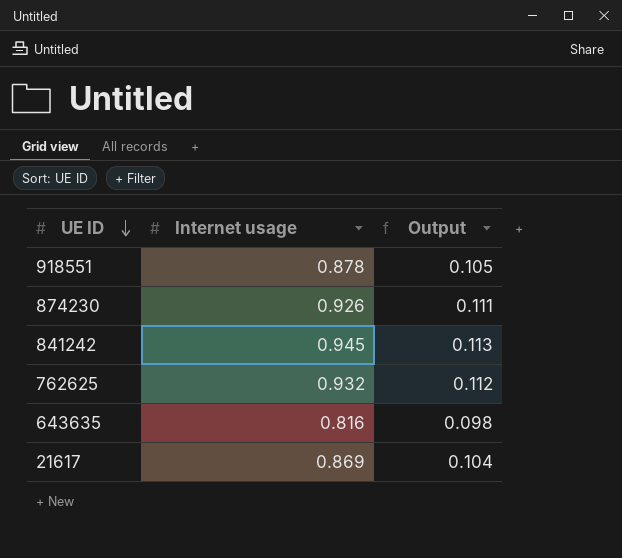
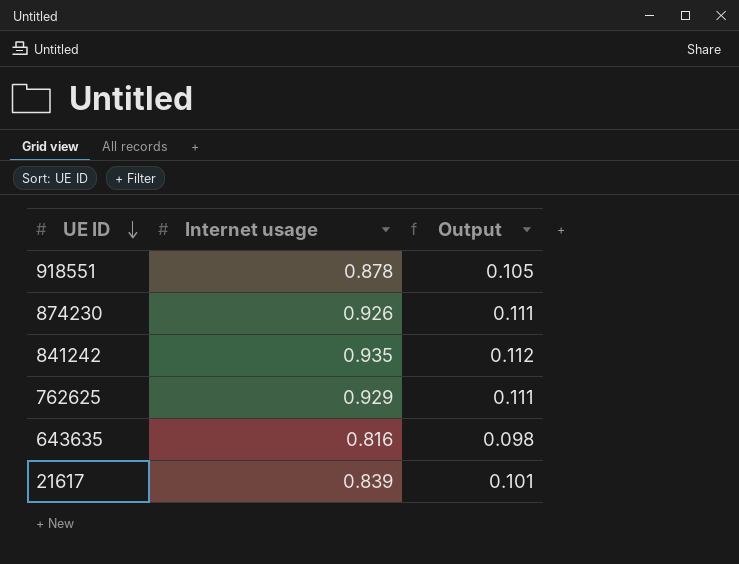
841242 | Internet usage: 0.945 -> 0.935
841242 | Output: 0.113 -> 0.112
762625 | Internet usage: 0.932 -> 0.929
762625 | Output: 0.112 -> 0.111
21617 | Internet usage: 0.869 -> 0.839
21617 | Output: 0.104 -> 0.101

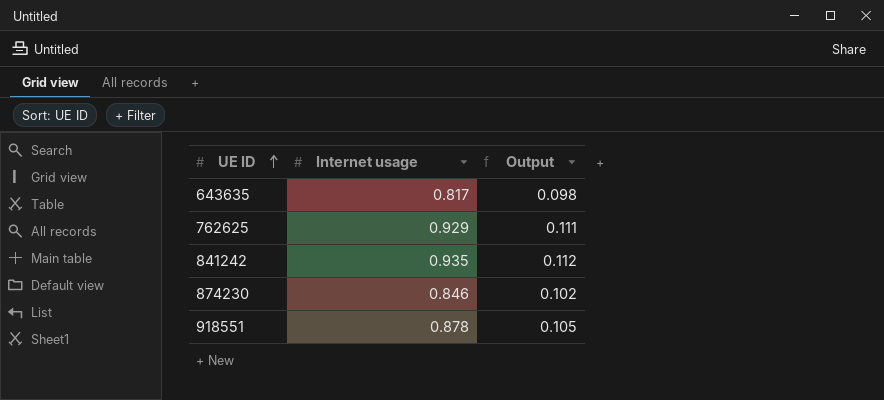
row order: UE ID descending -> UE ID ascending
row 21617: 0.839 | 0.101 -> none
643635 | Internet usage: 0.816 -> 0.817
874230 | Internet usage: 0.926 -> 0.846
874230 | Output: 0.111 -> 0.102

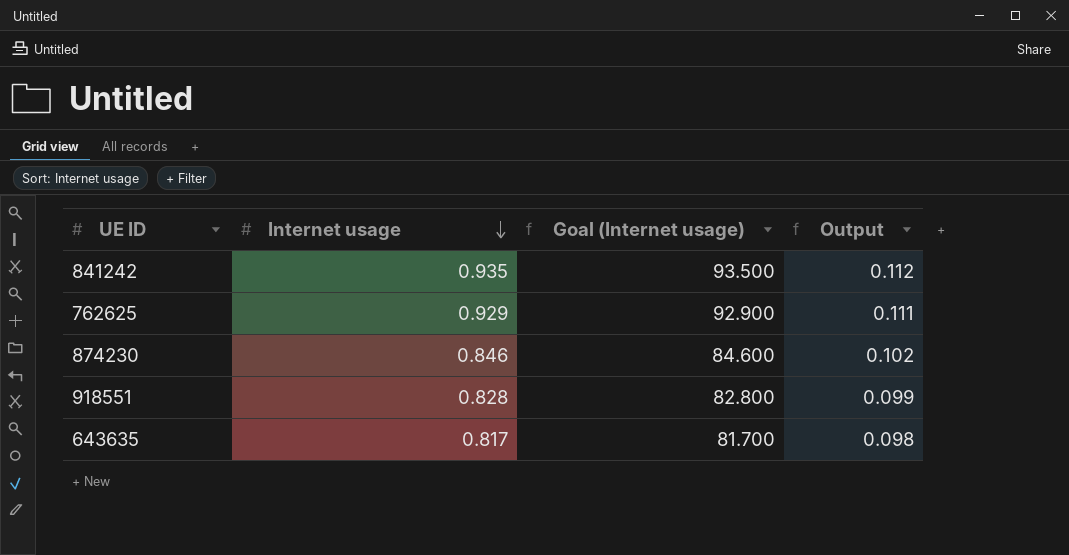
row order: UE ID ascending -> Internet usage descending
column Goal (Internet usage) | formula: none -> [Internet usage] * 100
918551 | Internet usage: 0.878 -> 0.828
918551 | Output: 0.105 -> 0.099

